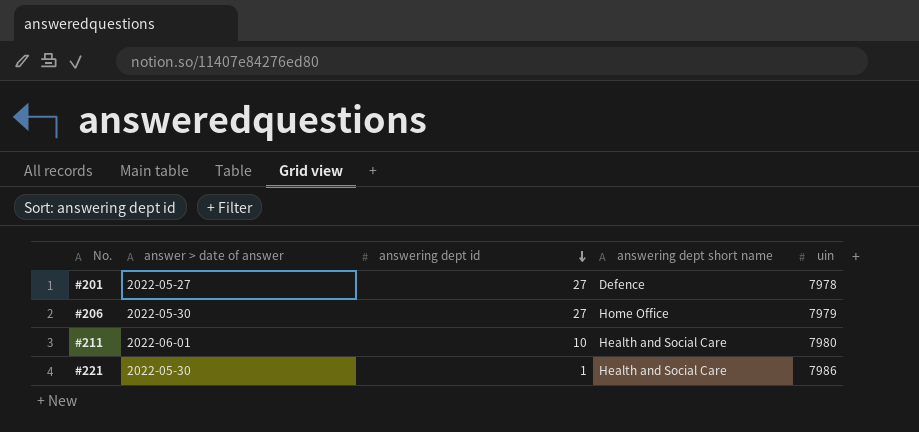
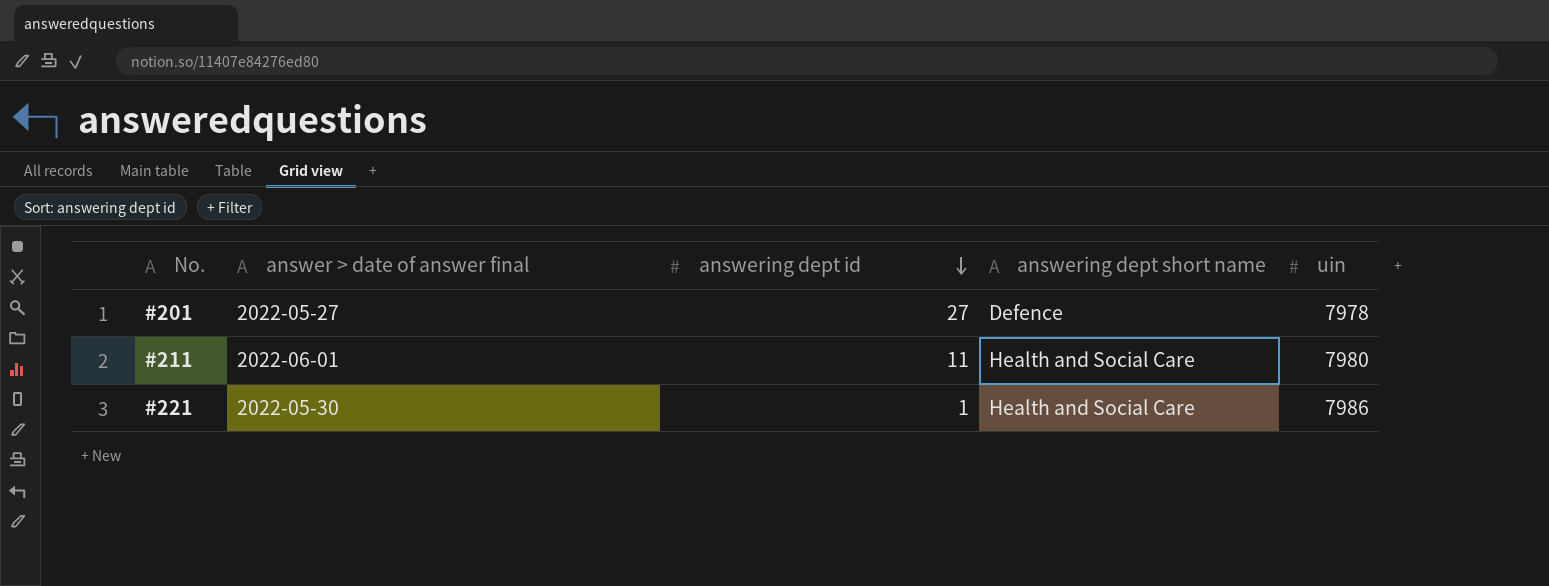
column name: answer > date of answer -> answer > date of answer final
row #206: 2022-05-30 | 27 | Home Office | 7979 -> none
#211 | answering dept id: 10 -> 11

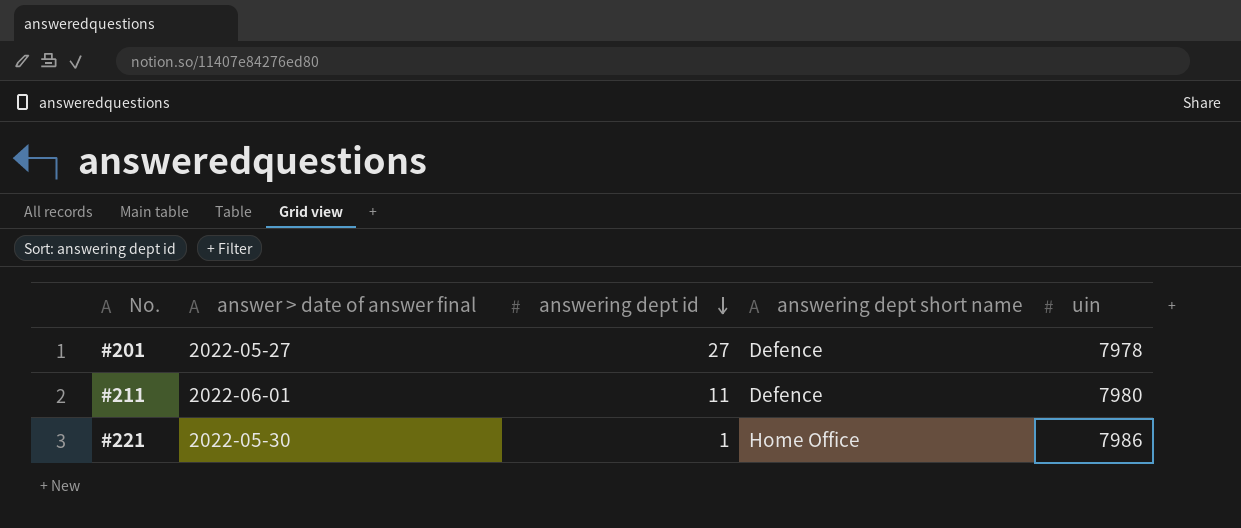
#211 | answering dept short name: Health and Social Care -> Defence
#221 | answering dept short name: Health and Social Care -> Home Office

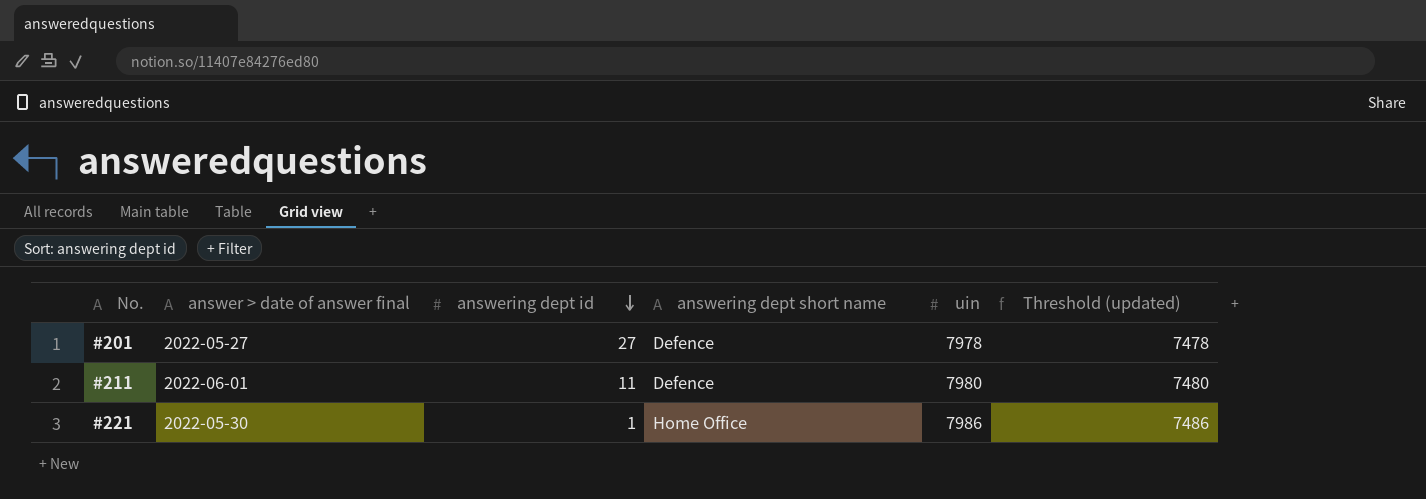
column Threshold (updated) | formula: none -> [uin] - 500

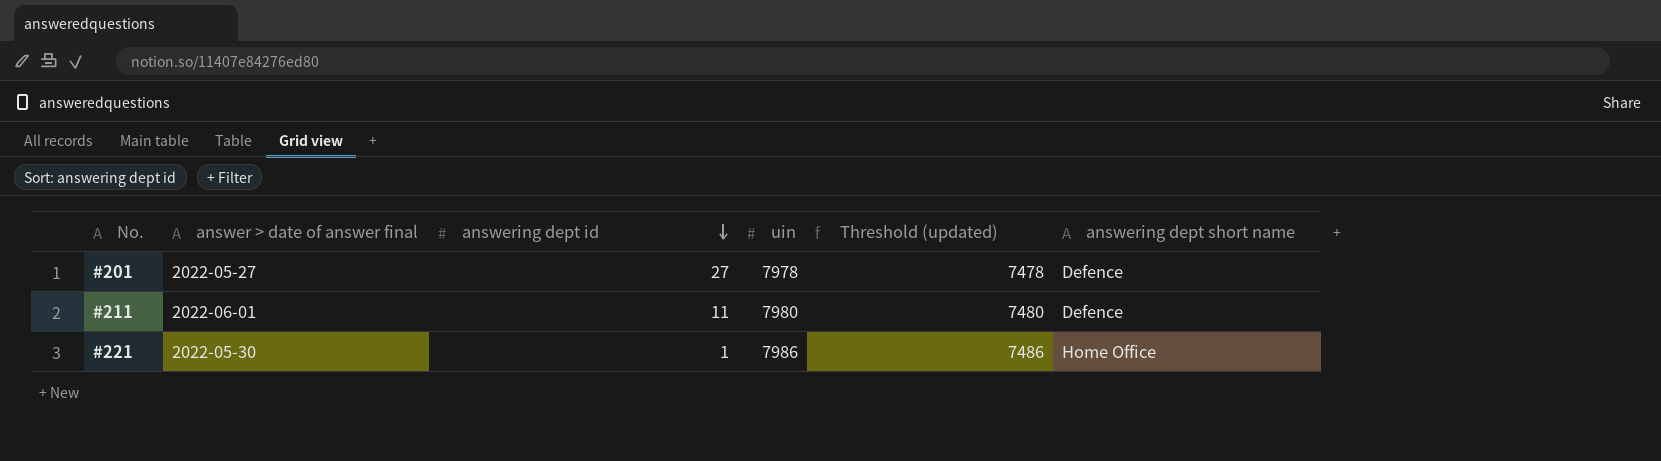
column answering dept short name | position: 4 -> 6

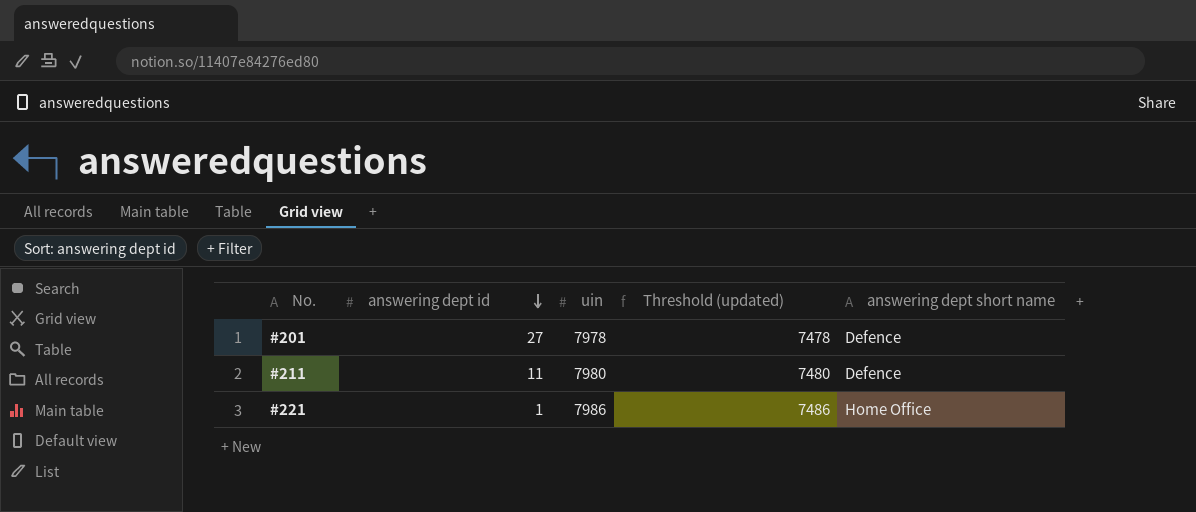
column answer > date of answer final | position: 2 -> none

